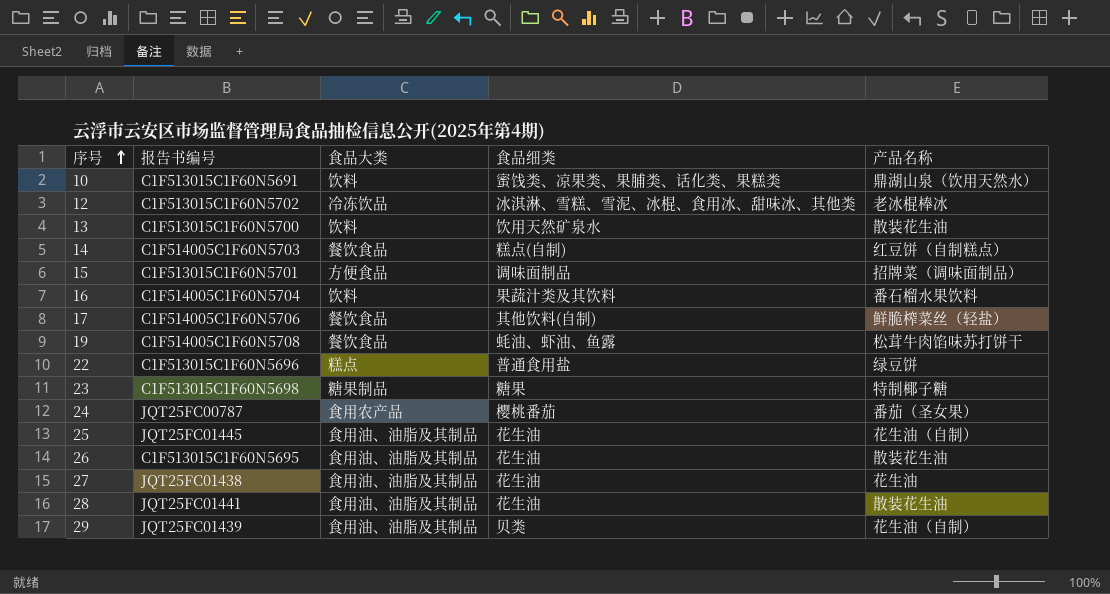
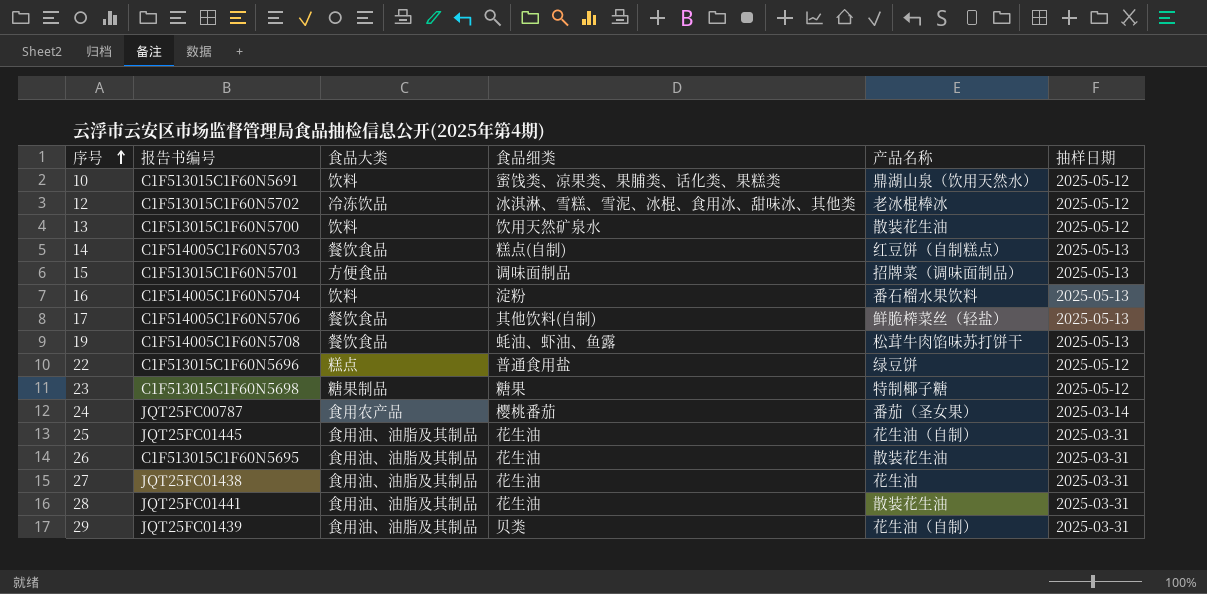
column 抽样日期 | position: none -> 6
16 | 食品细类: 果蔬汁类及其饮料 -> 淀粉

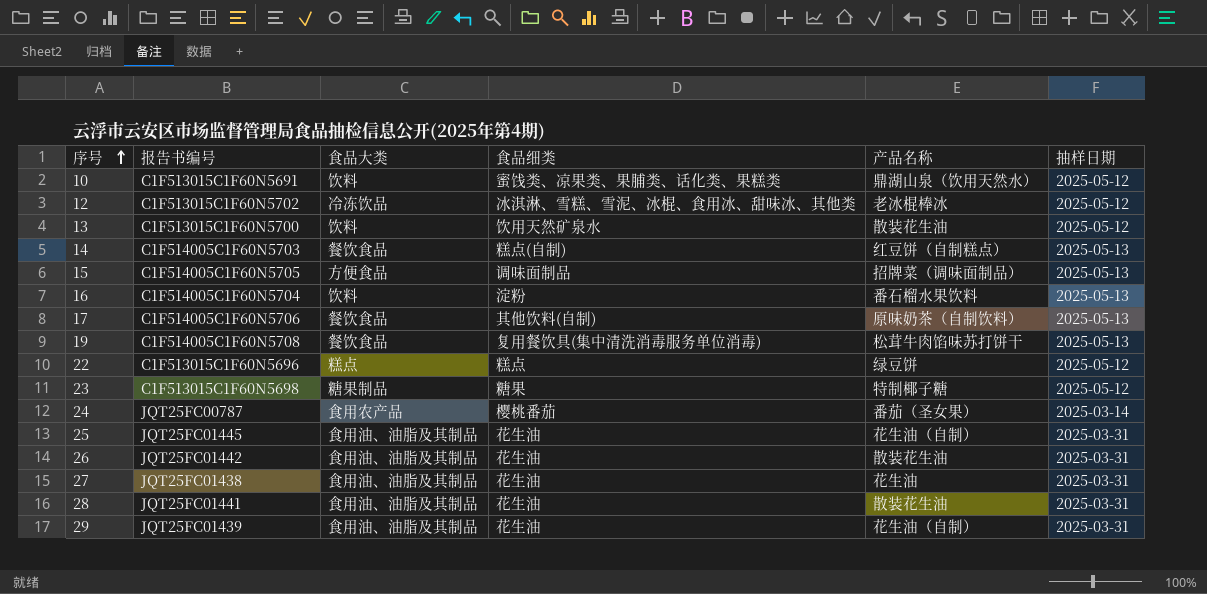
15 | 报告书编号: C1F513015C1F60N5701 -> C1F514005C1F60N5705
17 | 产品名称: 鲜脆榨菜丝（轻盐） -> 原味奶茶（自制饮料）
19 | 食品细类: 蚝油、虾油、鱼露 -> 复用餐饮具(集中清洗消毒服务单位消毒)
22 | 食品细类: 普通食用盐 -> 糕点
26 | 报告书编号: C1F513015C1F60N5695 -> JQT25FC01442
29 | 食品细类: 贝类 -> 花生油

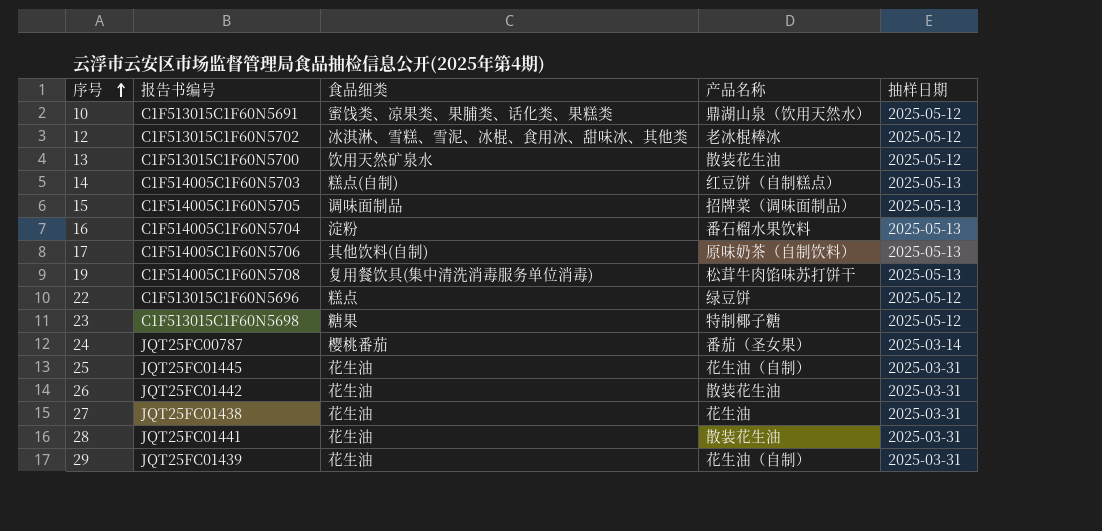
column 食品大类 | position: 3 -> none

